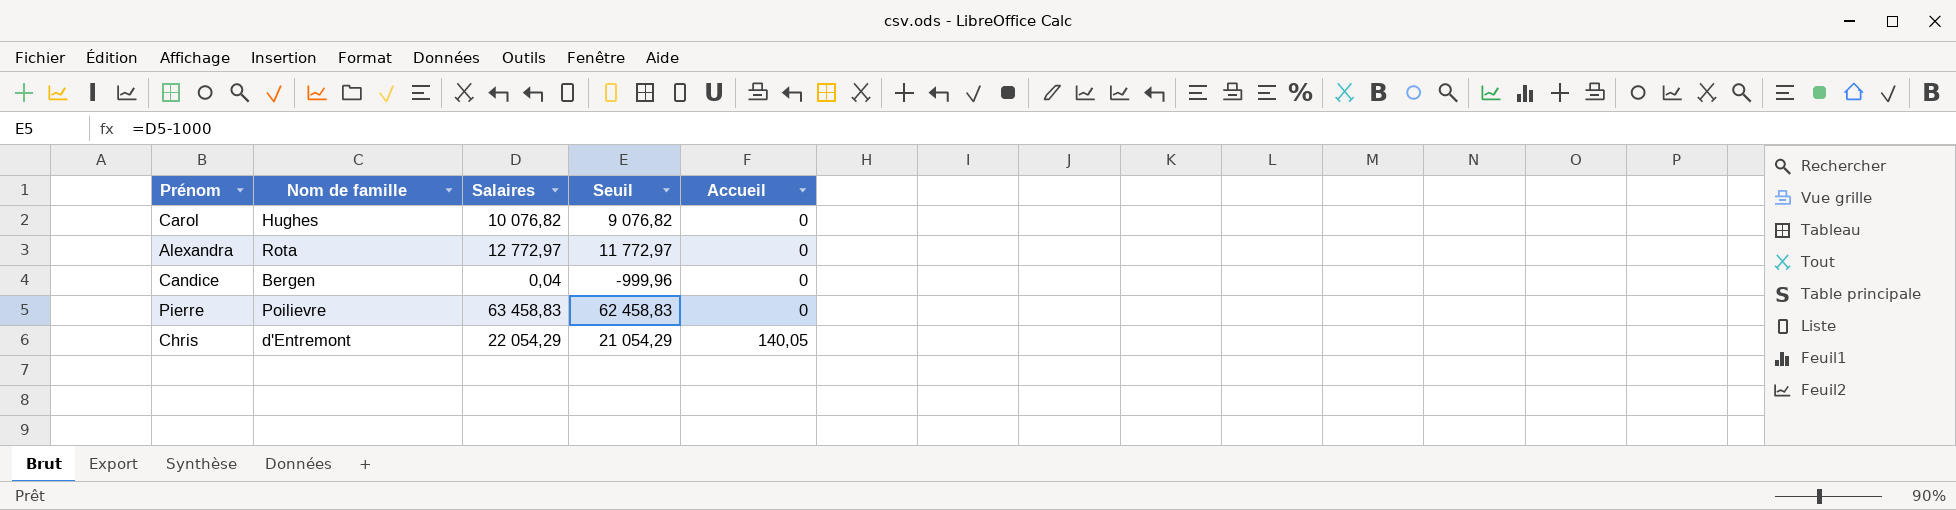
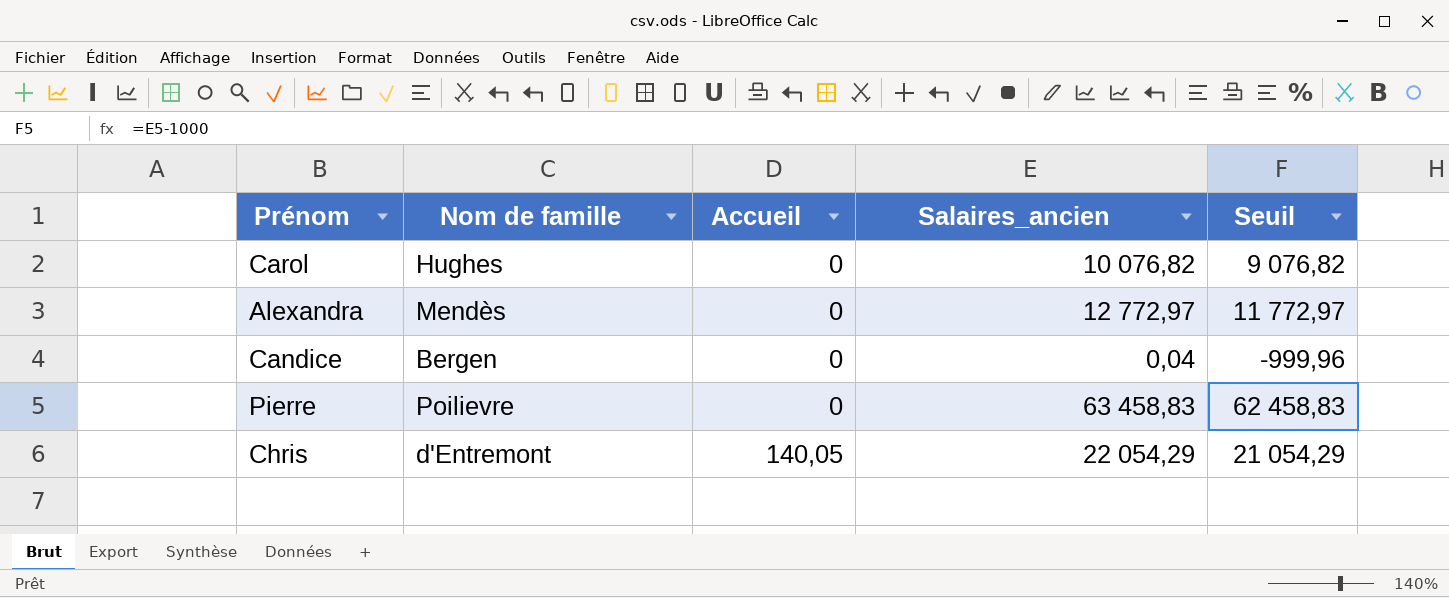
column Accueil | position: 5 -> 3
column name: Salaires -> Salaires_ancien
Alexandra | Nom de famille: Rota -> Mendès

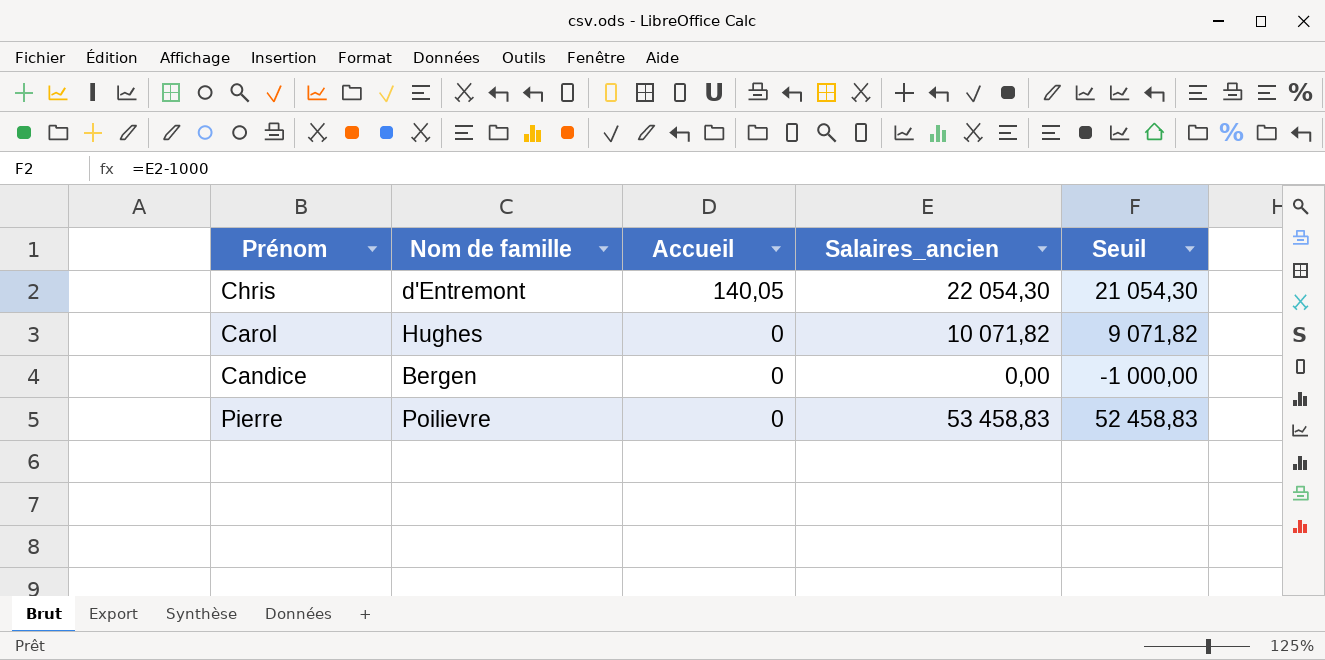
row order: Accueil ascending -> Accueil descending
row Alexandra: Mendès | 0 | 12 772,97 | 11 772,97 -> none
Chris | Salaires_ancien: 22 054,29 -> 22 054,30
Chris | Seuil: 21 054,29 -> 21 054,30
Carol | Salaires_ancien: 10 076,82 -> 10 071,82
Carol | Seuil: 9 076,82 -> 9 071,82
Candice | Salaires_ancien: 0,04 -> 0,00
Candice | Seuil: -999,96 -> -1 000,00
Pierre | Salaires_ancien: 63 458,83 -> 53 458,83
Pierre | Seuil: 62 458,83 -> 52 458,83

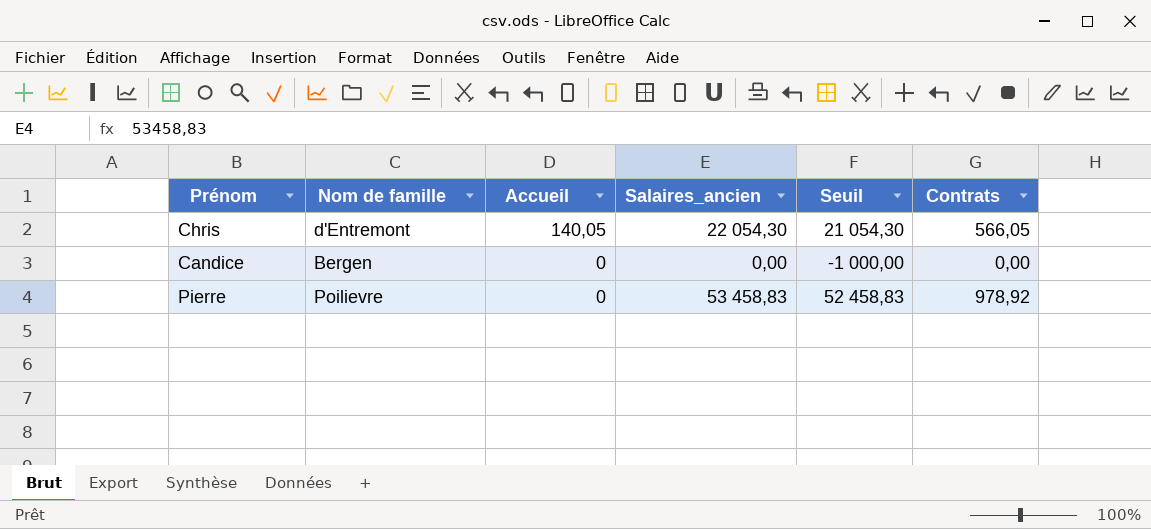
column Contrats | position: none -> 6
row Carol: Hughes | 0 | 10 071,82 | 9 071,82 -> none

